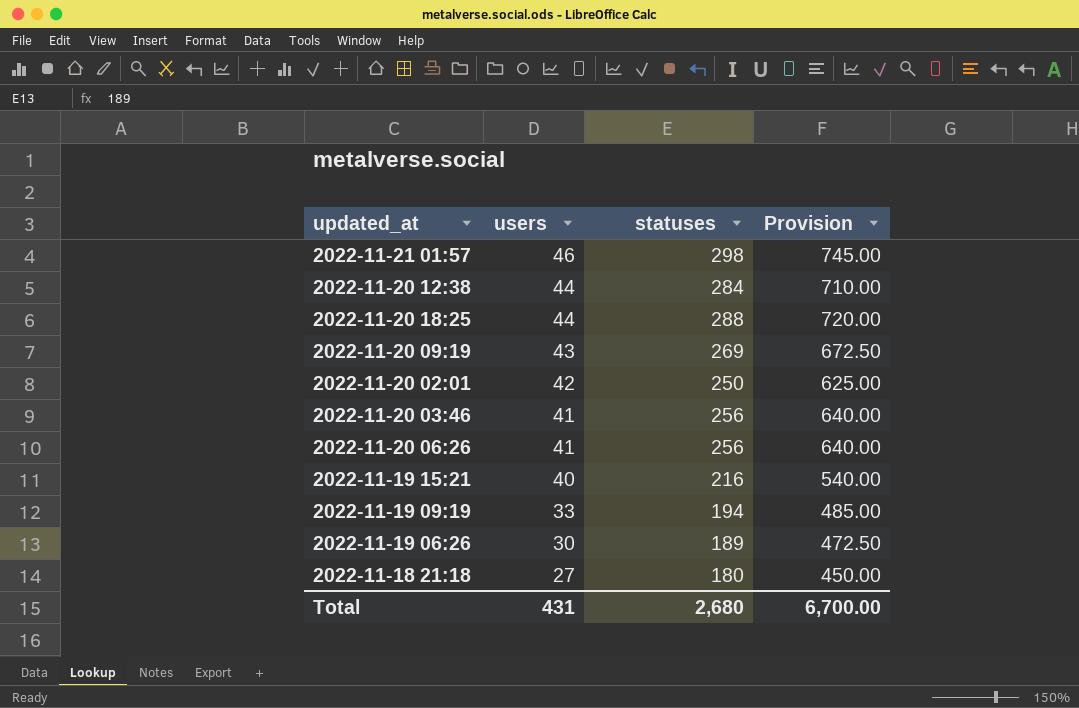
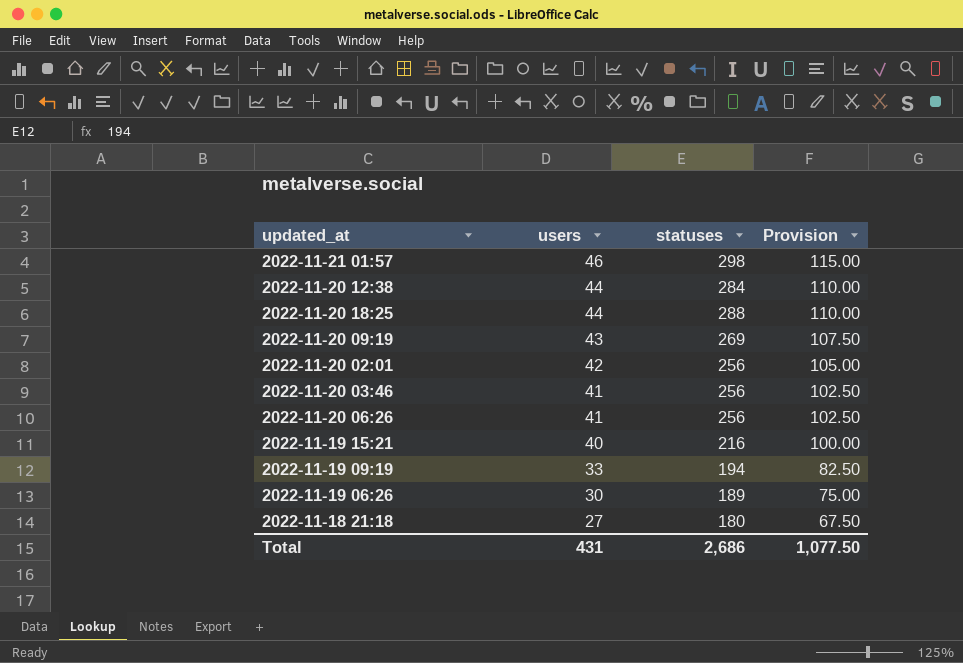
column Provision | formula: [statuses] * 2.5 -> [users] * 2.5
2022-11-20 02:01 | statuses: 250 -> 256
Total | statuses: 2,680 -> 2,686
Total | Provision: 6,700.00 -> 1,077.50

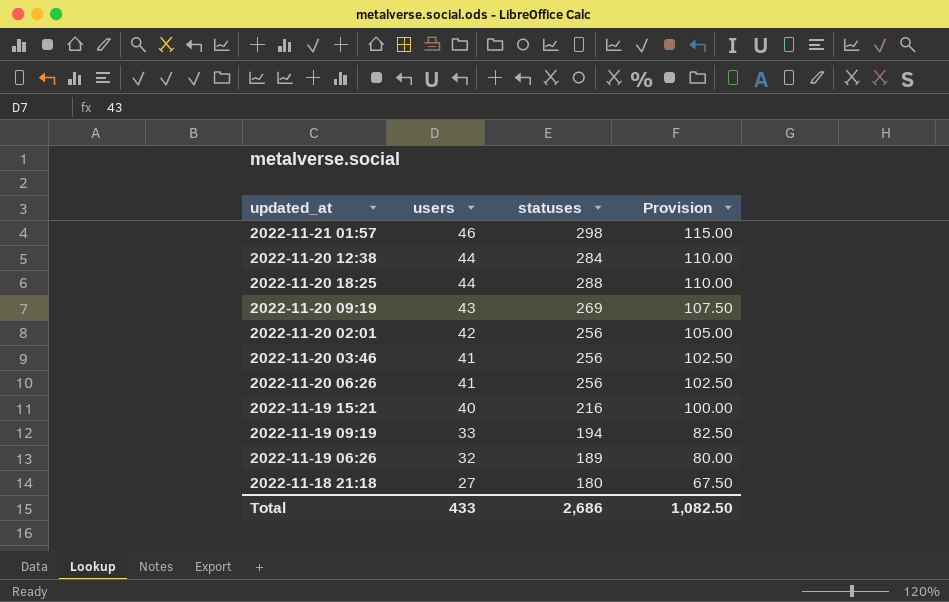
2022-11-19 06:26 | users: 30 -> 32
2022-11-19 06:26 | Provision: 75.00 -> 80.00
Total | users: 431 -> 433
Total | Provision: 1,077.50 -> 1,082.50

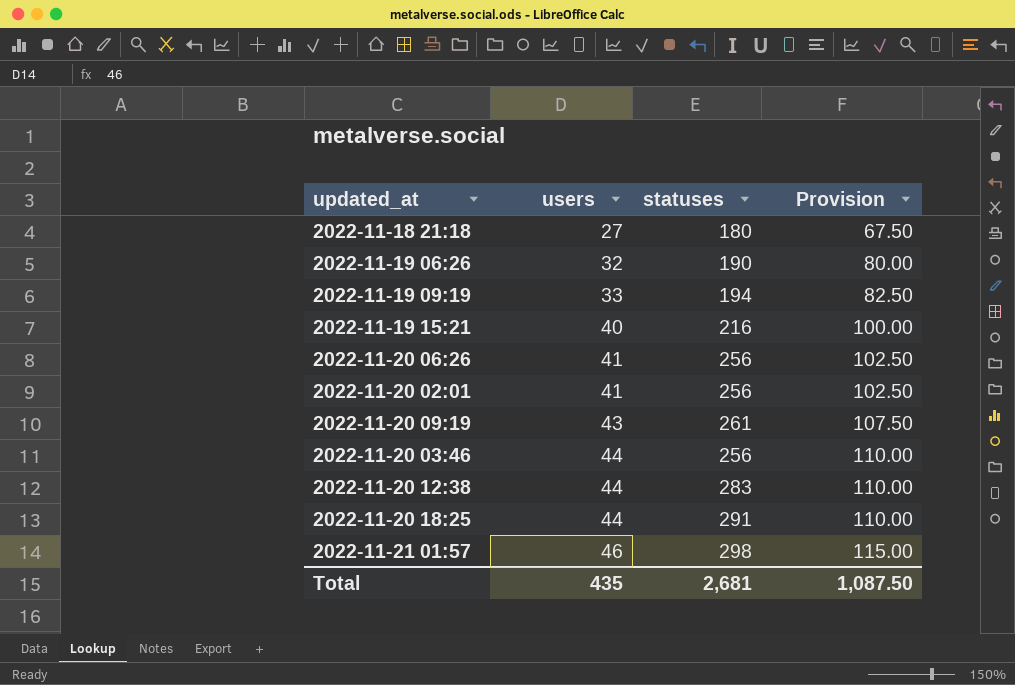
row order: users descending -> users ascending
2022-11-19 06:26 | statuses: 189 -> 190
2022-11-20 02:01 | users: 42 -> 41
2022-11-20 02:01 | Provision: 105.00 -> 102.50
2022-11-20 09:19 | statuses: 269 -> 261
2022-11-20 03:46 | users: 41 -> 44
2022-11-20 03:46 | Provision: 102.50 -> 110.00
2022-11-20 12:38 | statuses: 284 -> 283
2022-11-20 18:25 | statuses: 288 -> 291
Total | users: 433 -> 435
Total | statuses: 2,686 -> 2,681
Total | Provision: 1,082.50 -> 1,087.50

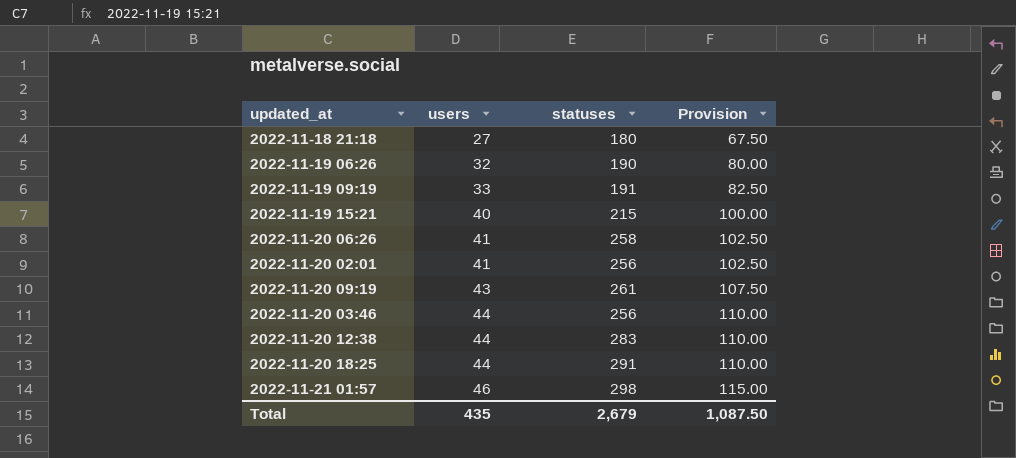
2022-11-19 09:19 | statuses: 194 -> 191
2022-11-19 15:21 | statuses: 216 -> 215
2022-11-20 06:26 | statuses: 256 -> 258
Total | statuses: 2,681 -> 2,679

